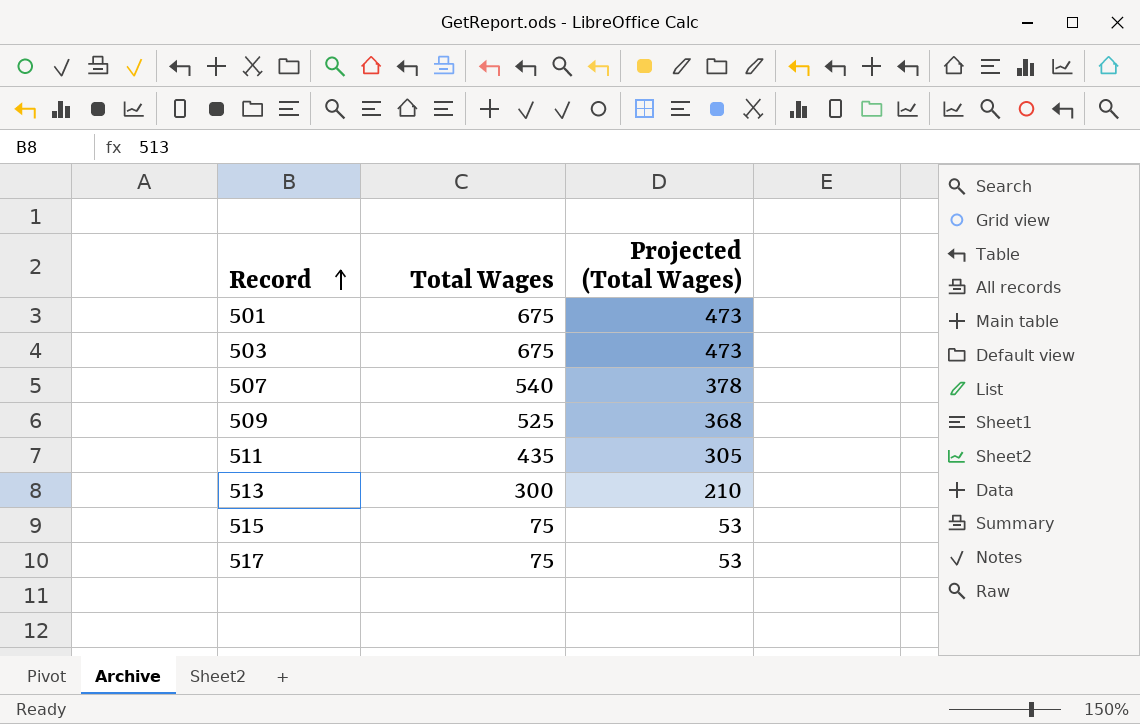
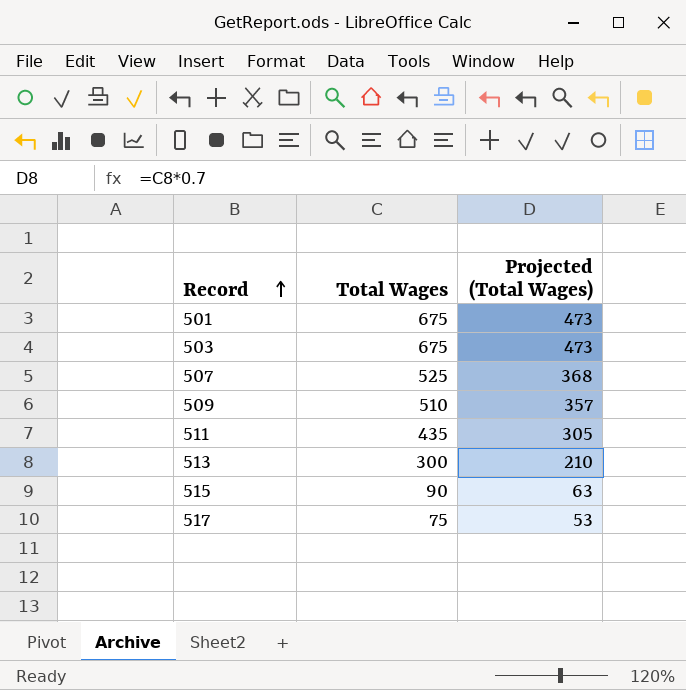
507 | Total Wages: 540 -> 525
507 | Projected (Total Wages): 378 -> 368
509 | Total Wages: 525 -> 510
509 | Projected (Total Wages): 368 -> 357
515 | Total Wages: 75 -> 90
515 | Projected (Total Wages): 53 -> 63

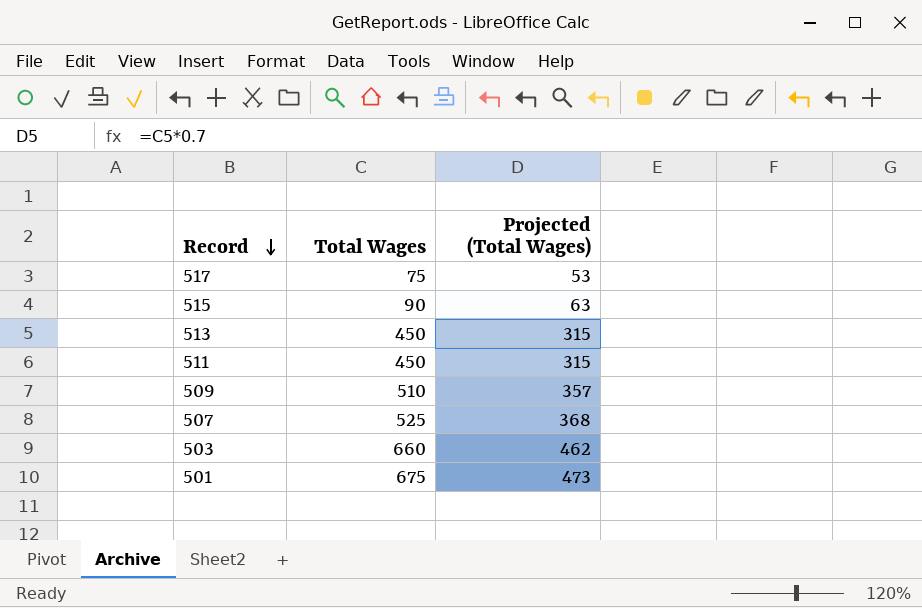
row order: Record ascending -> Record descending
513 | Total Wages: 300 -> 450
513 | Projected (Total Wages): 210 -> 315
511 | Total Wages: 435 -> 450
511 | Projected (Total Wages): 305 -> 315
503 | Total Wages: 675 -> 660
503 | Projected (Total Wages): 473 -> 462

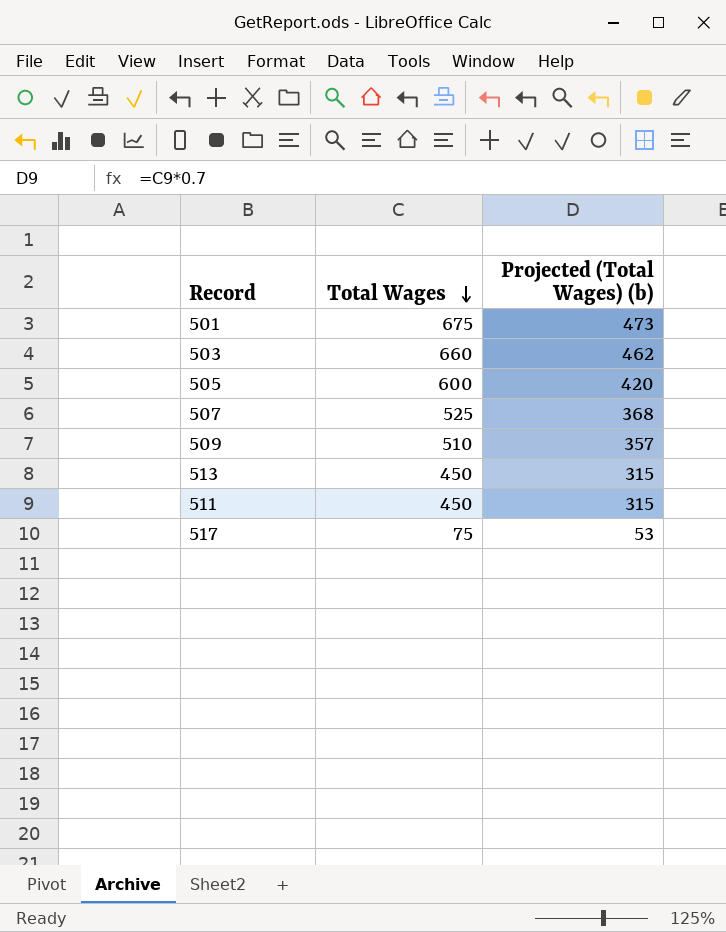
row order: Record descending -> Total Wages descending
column name: Projected (Total Wages) -> Projected (Total Wages) (b)
row 515: 90 | 63 -> none
row 505: none -> 600 | 420

